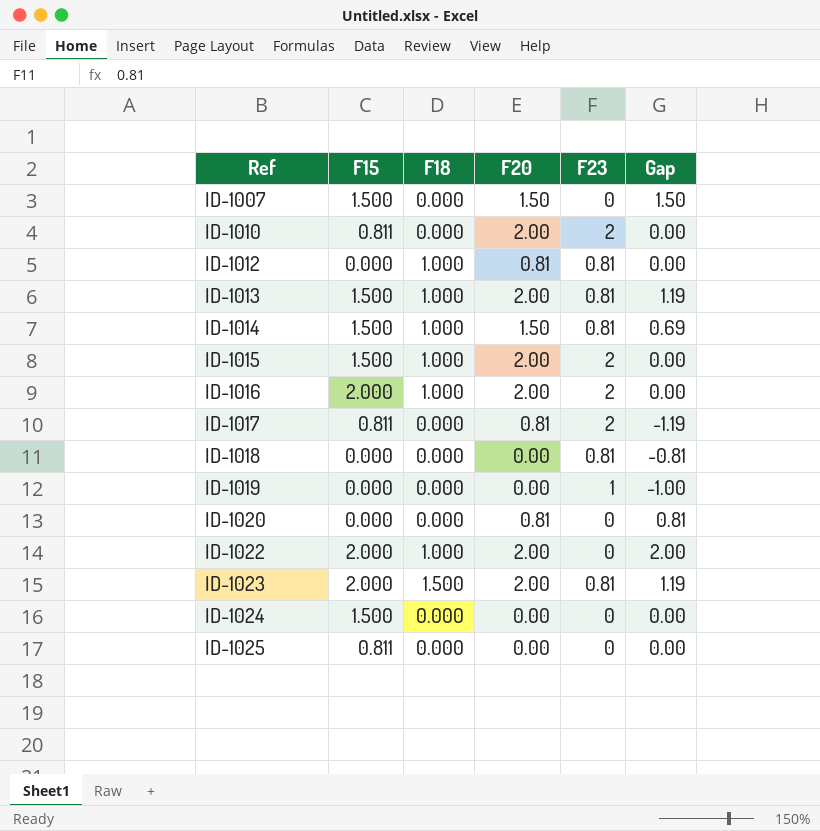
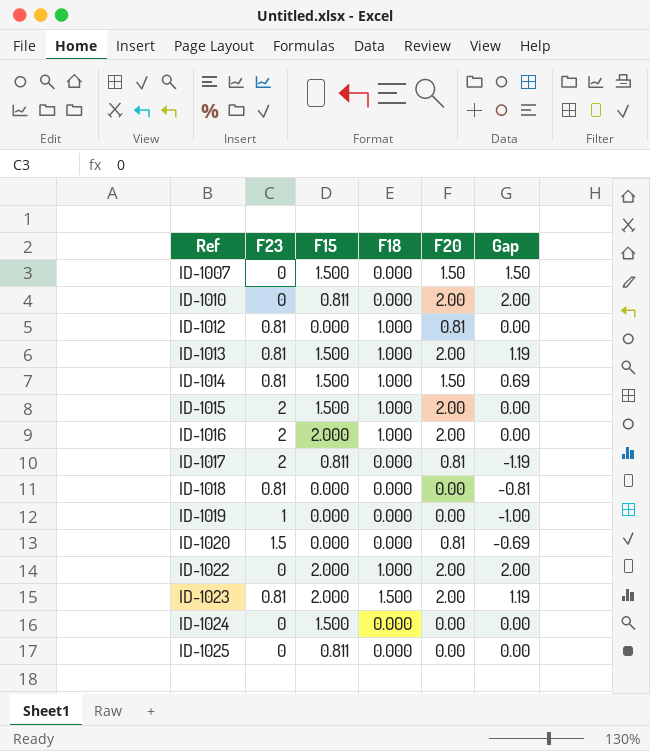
column F23 | position: 5 -> 2
ID-1010 | F23: 2 -> 0
ID-1010 | Gap: 0.00 -> 2.00
ID-1020 | F23: 0 -> 1.5
ID-1020 | Gap: 0.81 -> -0.69

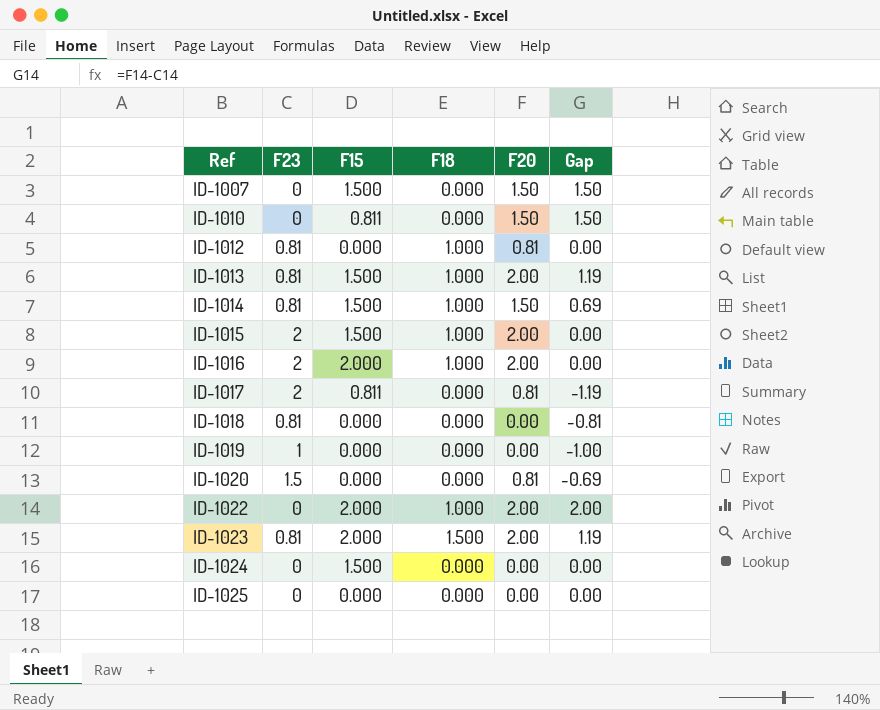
ID-1010 | F20: 2.00 -> 1.50
ID-1010 | Gap: 2.00 -> 1.50
ID-1025 | F15: 0.811 -> 0.000

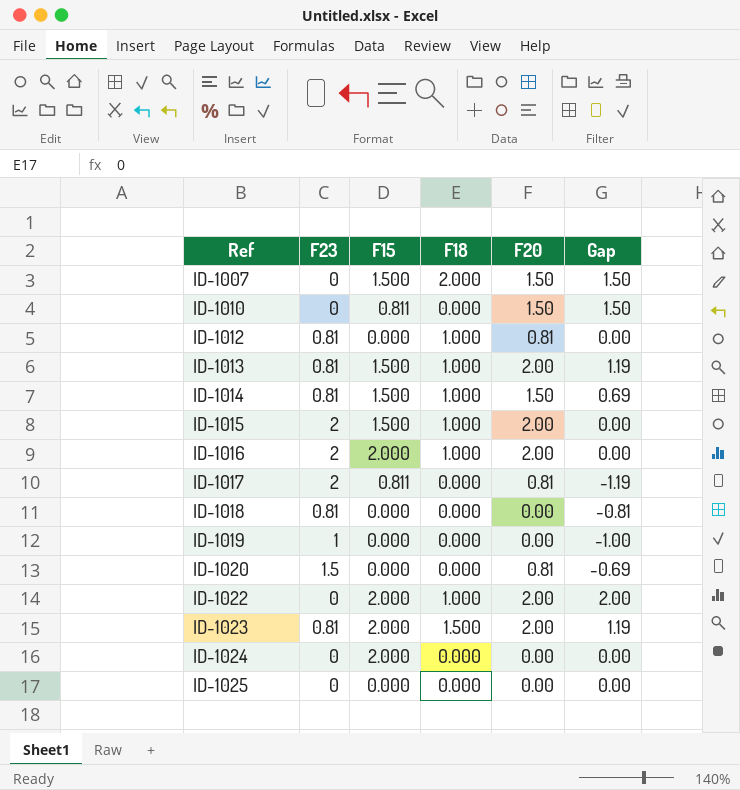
ID-1007 | F18: 0.000 -> 2.000
ID-1024 | F15: 1.500 -> 2.000

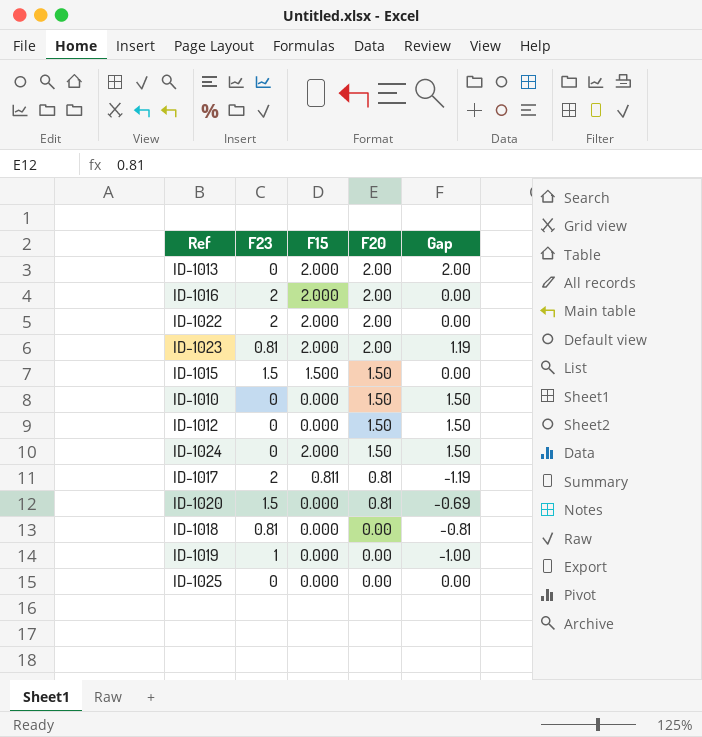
row order: Ref ascending -> F20 descending
column F18 | position: 4 -> none
row ID-1007: 0 | 1.500 | 2.000 | 1.50 | 1.50 -> none
row ID-1014: 0.81 | 1.500 | 1.000 | 1.50 | 0.69 -> none
ID-1013 | F23: 0.81 -> 0
ID-1013 | F15: 1.500 -> 2.000
ID-1013 | Gap: 1.19 -> 2.00
ID-1022 | F23: 0 -> 2
ID-1022 | Gap: 2.00 -> 0.00
ID-1015 | F23: 2 -> 1.5
ID-1015 | F20: 2.00 -> 1.50
ID-1010 | F15: 0.811 -> 0.000
ID-1012 | F23: 0.81 -> 0
ID-1012 | F20: 0.81 -> 1.50
ID-1012 | Gap: 0.00 -> 1.50
ID-1024 | F20: 0.00 -> 1.50
ID-1024 | Gap: 0.00 -> 1.50

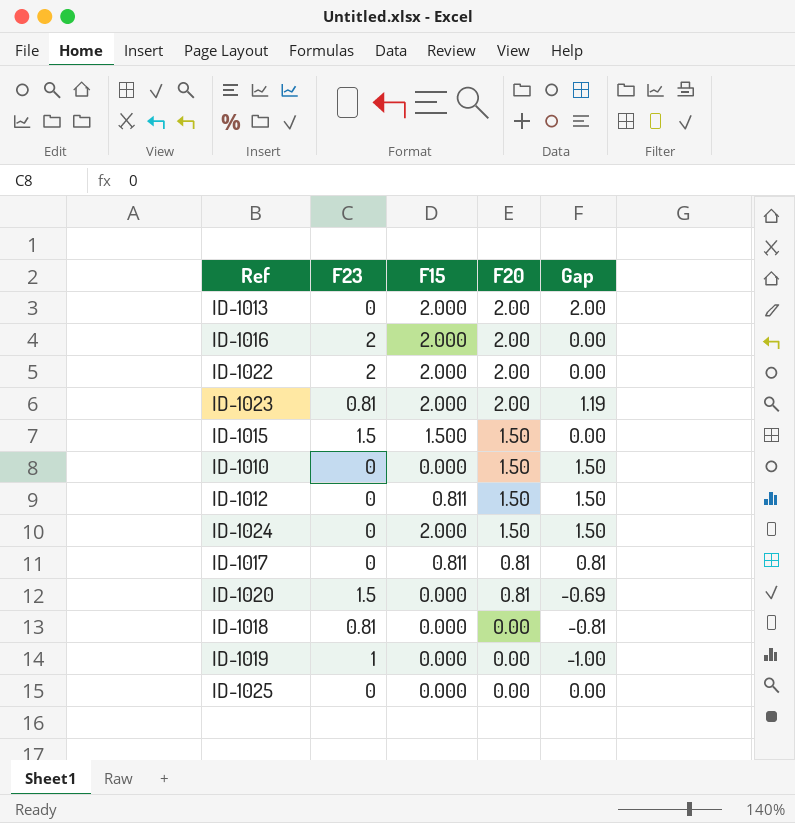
ID-1012 | F15: 0.000 -> 0.811
ID-1017 | F23: 2 -> 0
ID-1017 | Gap: -1.19 -> 0.81

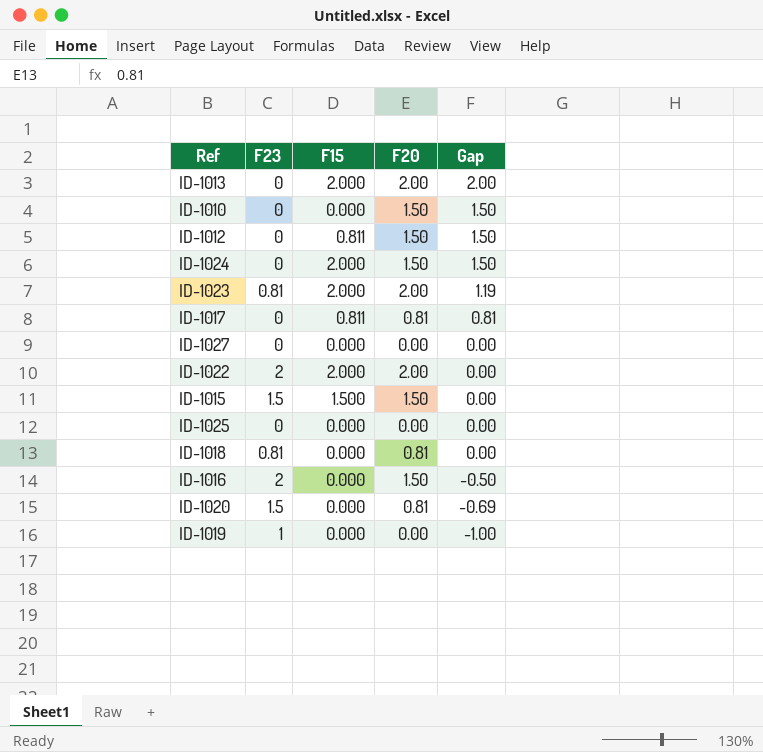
row order: F20 descending -> Gap descending
row ID-1027: none -> 0 | 0.000 | 0.00 | 0.00
ID-1018 | F20: 0.00 -> 0.81
ID-1018 | Gap: -0.81 -> 0.00
ID-1016 | F15: 2.000 -> 0.000
ID-1016 | F20: 2.00 -> 1.50
ID-1016 | Gap: 0.00 -> -0.50

